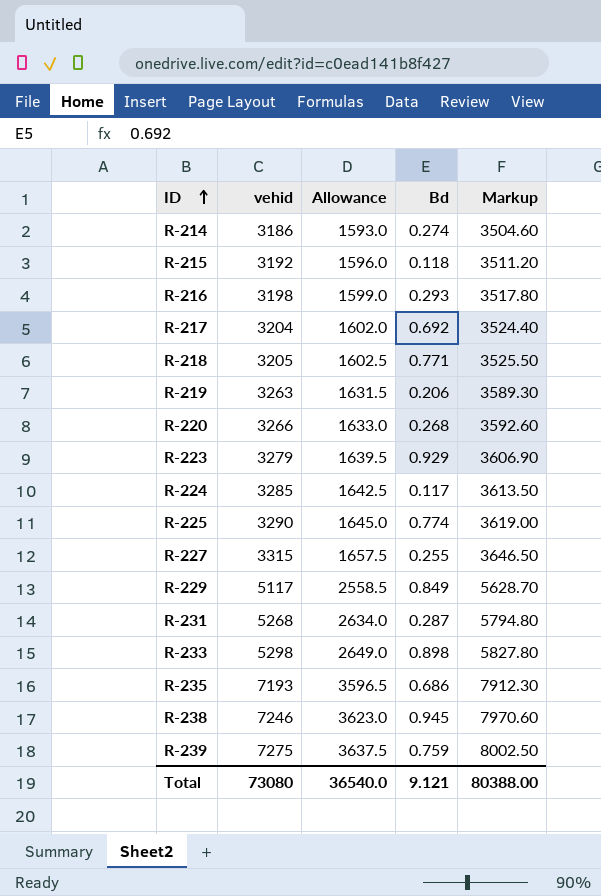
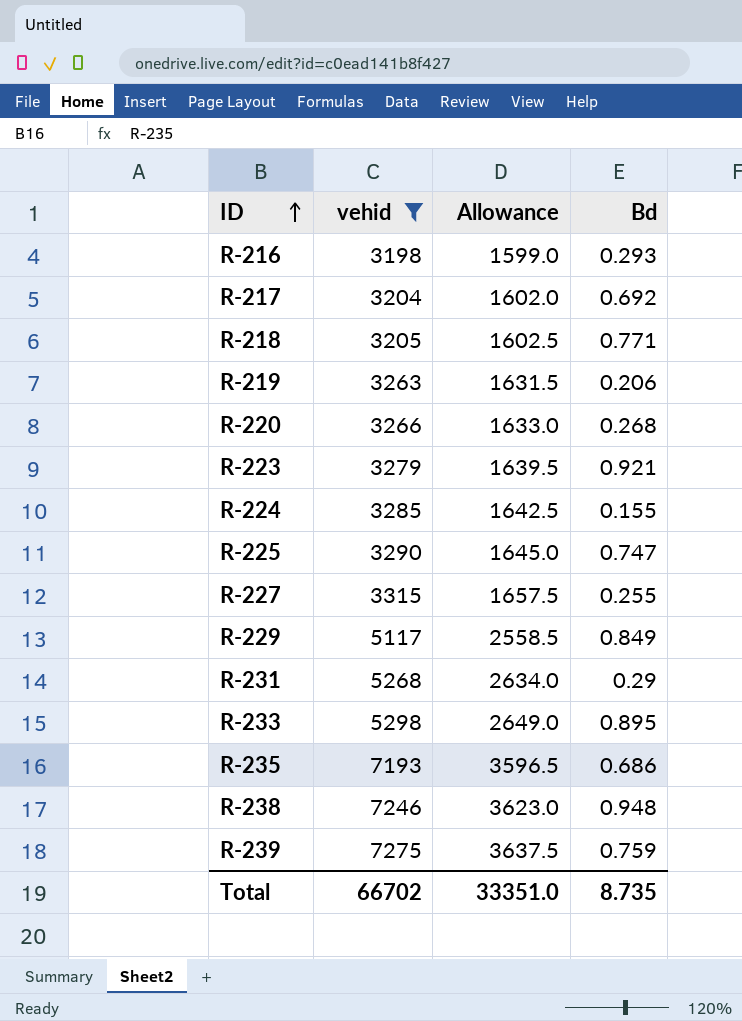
filter: none -> vehid >= 3198
column Markup | formula: [vehid] * 1.1 -> none
R-223 | Bd: 0.929 -> 0.921
R-224 | Bd: 0.117 -> 0.155
R-225 | Bd: 0.774 -> 0.747
R-231 | Bd: 0.287 -> 0.29
R-233 | Bd: 0.898 -> 0.895
R-238 | Bd: 0.945 -> 0.948
Total | vehid: 73080 -> 66702
Total | Allowance: 36540.0 -> 33351.0
Total | Bd: 9.121 -> 8.735

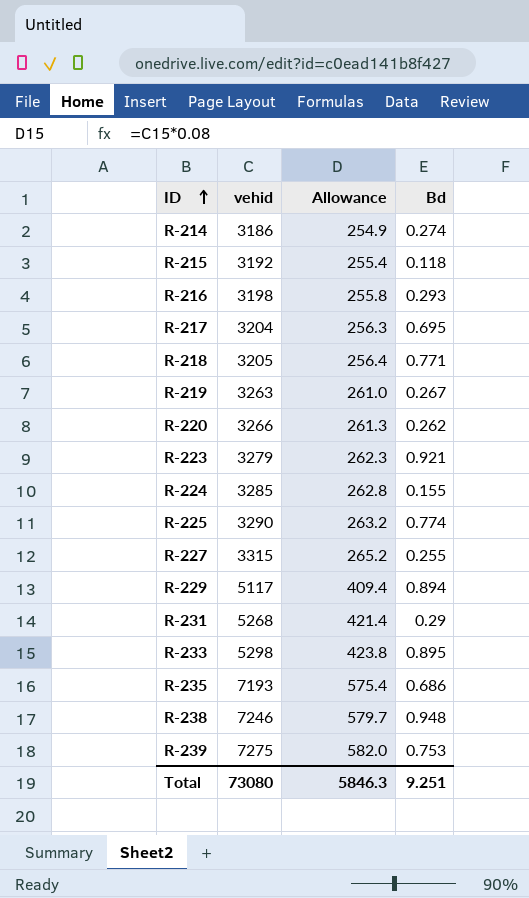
filter: vehid >= 3198 -> none
column Allowance | formula: [vehid] * 0.5 -> [vehid] * 0.08
R-217 | Bd: 0.692 -> 0.695
R-219 | Bd: 0.206 -> 0.267
R-220 | Bd: 0.268 -> 0.262
R-225 | Bd: 0.747 -> 0.774
R-229 | Bd: 0.849 -> 0.894
R-239 | Bd: 0.759 -> 0.753
Total | vehid: 66702 -> 73080
Total | Allowance: 33351.0 -> 5846.3
Total | Bd: 8.735 -> 9.251

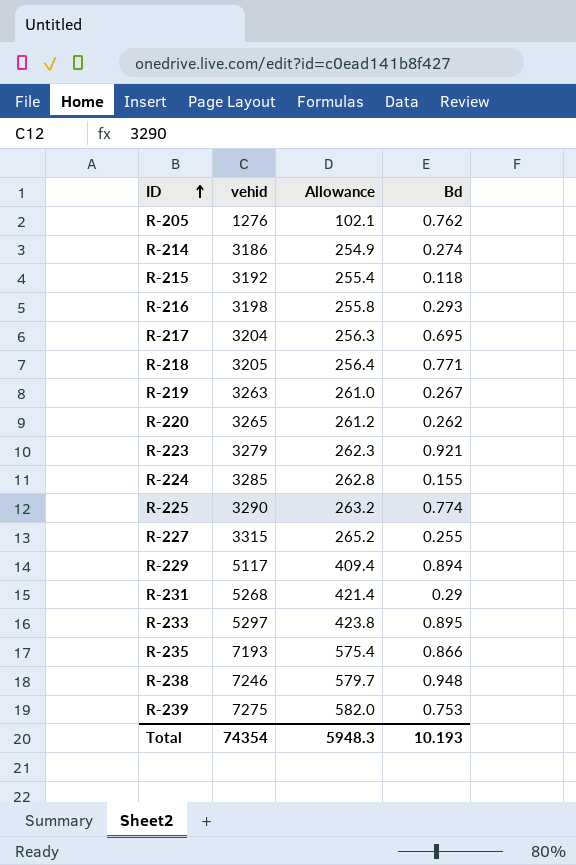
row R-205: none -> 1276 | 102.1 | 0.762
R-220 | vehid: 3266 -> 3265
R-220 | Allowance: 261.3 -> 261.2
R-233 | vehid: 5298 -> 5297
R-235 | Bd: 0.686 -> 0.866
Total | vehid: 73080 -> 74354
Total | Allowance: 5846.3 -> 5948.3
Total | Bd: 9.251 -> 10.193

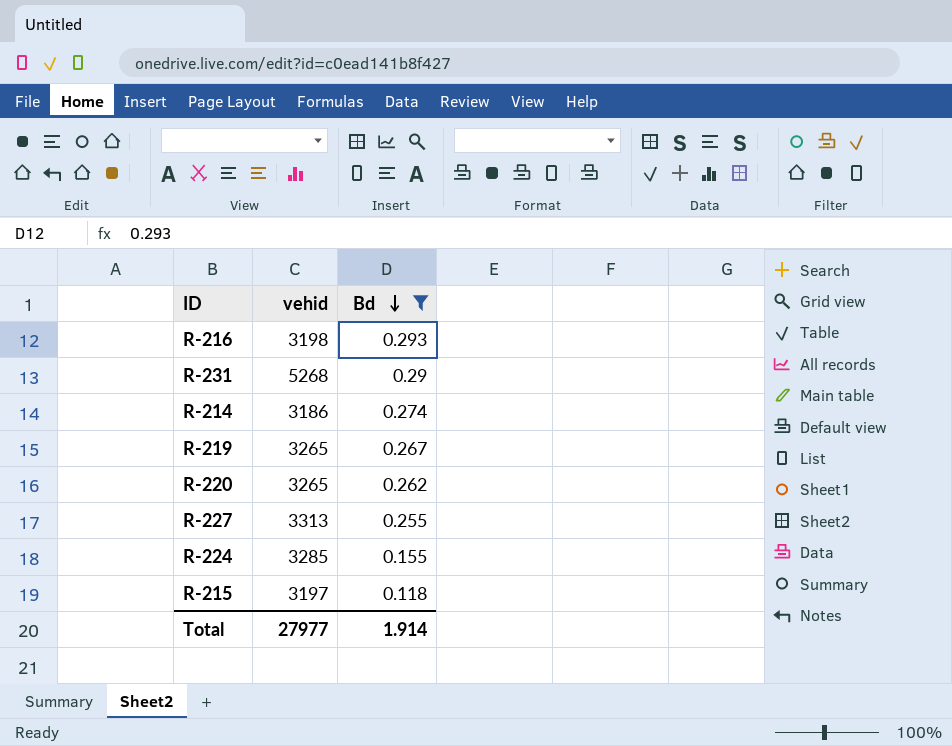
filter: none -> Bd <= 0.293
row order: ID ascending -> Bd descending
column Allowance | formula: [vehid] * 0.08 -> none
R-219 | vehid: 3263 -> 3265
R-227 | vehid: 3315 -> 3313
R-215 | vehid: 3192 -> 3197
Total | vehid: 74354 -> 27977
Total | Bd: 10.193 -> 1.914

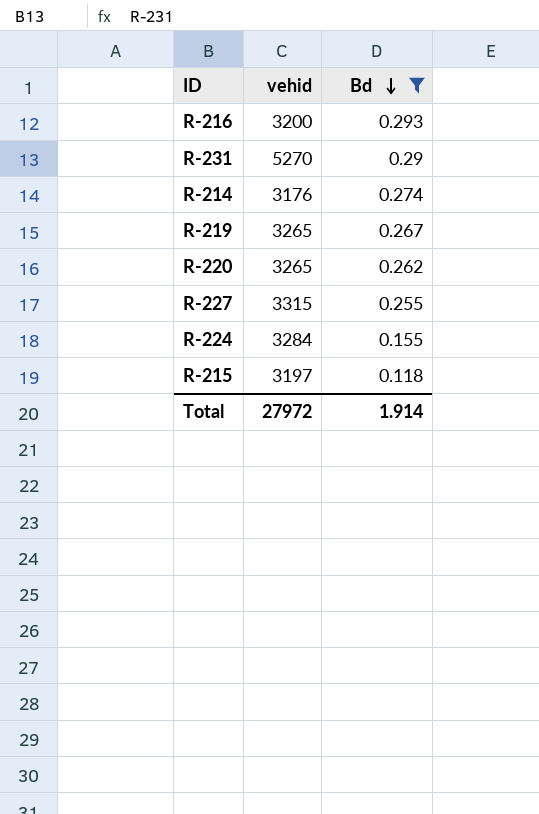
R-216 | vehid: 3198 -> 3200
R-231 | vehid: 5268 -> 5270
R-214 | vehid: 3186 -> 3176
R-227 | vehid: 3313 -> 3315
R-224 | vehid: 3285 -> 3284
Total | vehid: 27977 -> 27972

